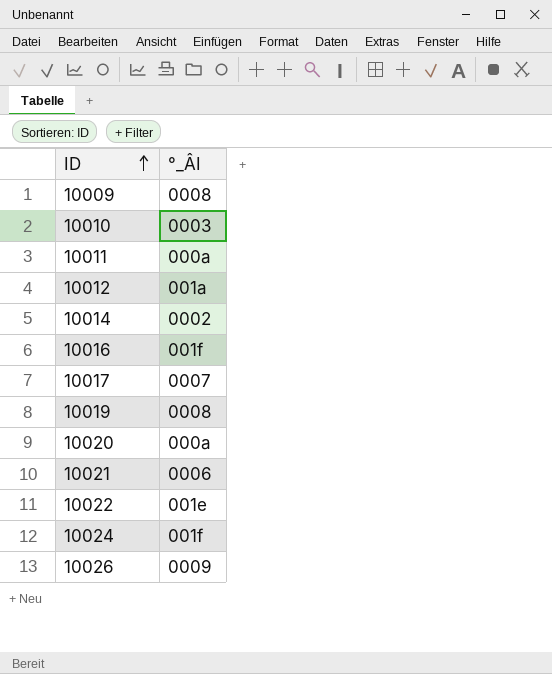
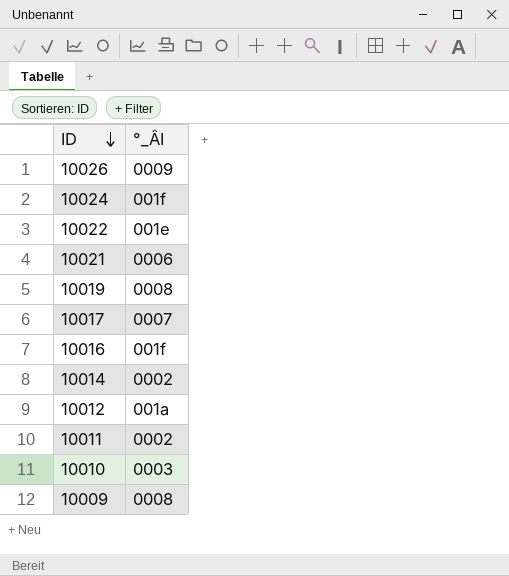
row order: ID ascending -> ID descending
row 10020: 000a -> none
10011 | °_ÂI: 000a -> 0002

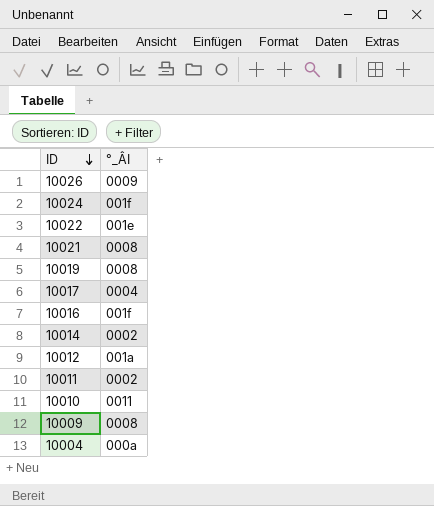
10021 | °_ÂI: 0006 -> 0008
10017 | °_ÂI: 0007 -> 0004
10010 | °_ÂI: 0003 -> 0011
row 10004: none -> 000a

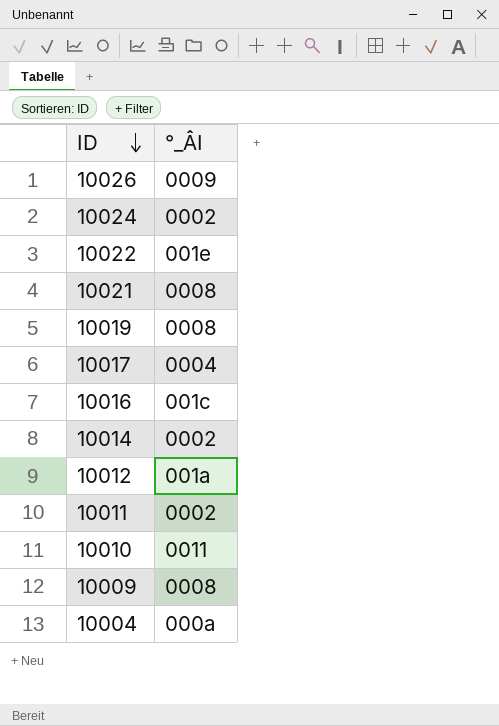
10024 | °_ÂI: 001f -> 0002
10016 | °_ÂI: 001f -> 001c

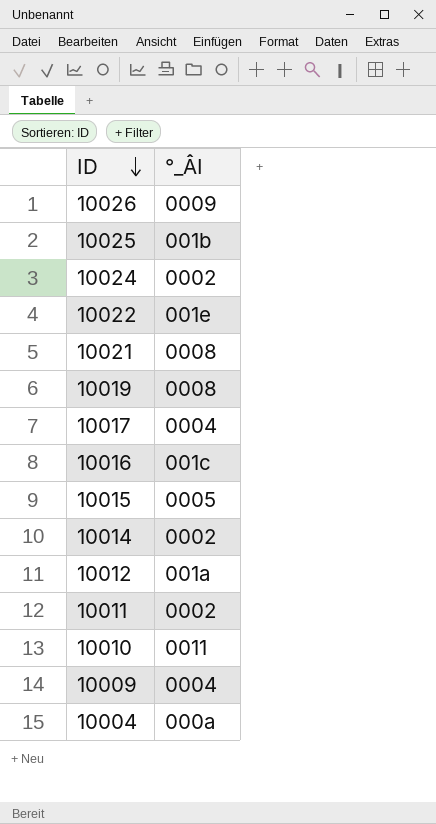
row 10025: none -> 001b
row 10015: none -> 0005
10009 | °_ÂI: 0008 -> 0004

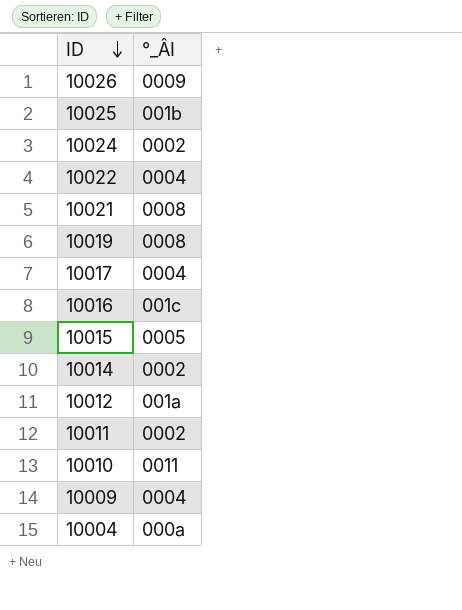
10022 | °_ÂI: 001e -> 0004

